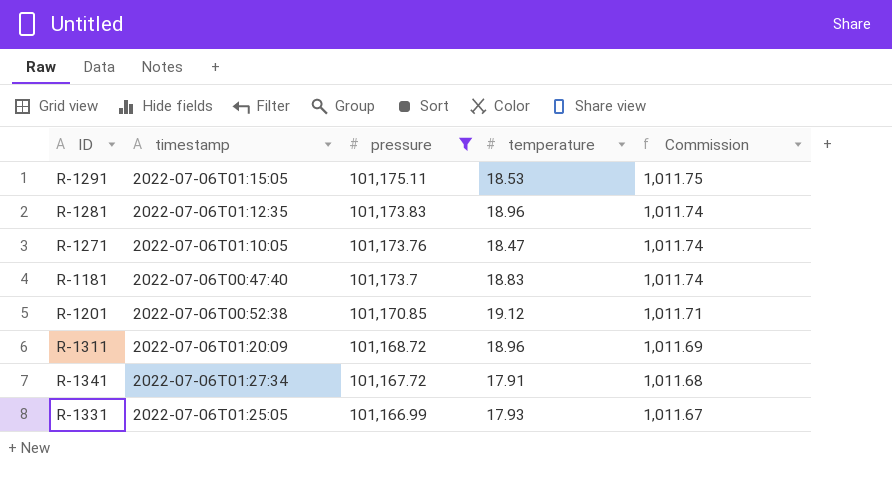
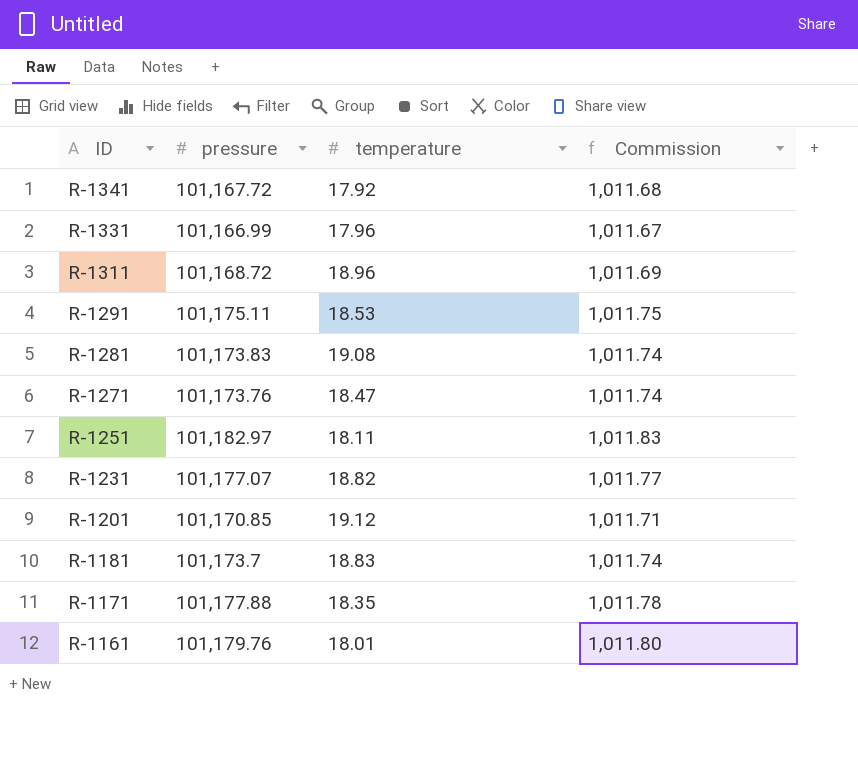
filter: pressure <= 101,175.11 -> none
row order: pressure descending -> ID descending
column timestamp | position: 2 -> none
R-1341 | temperature: 17.91 -> 17.92
R-1331 | temperature: 17.93 -> 17.96
R-1281 | temperature: 18.96 -> 19.08

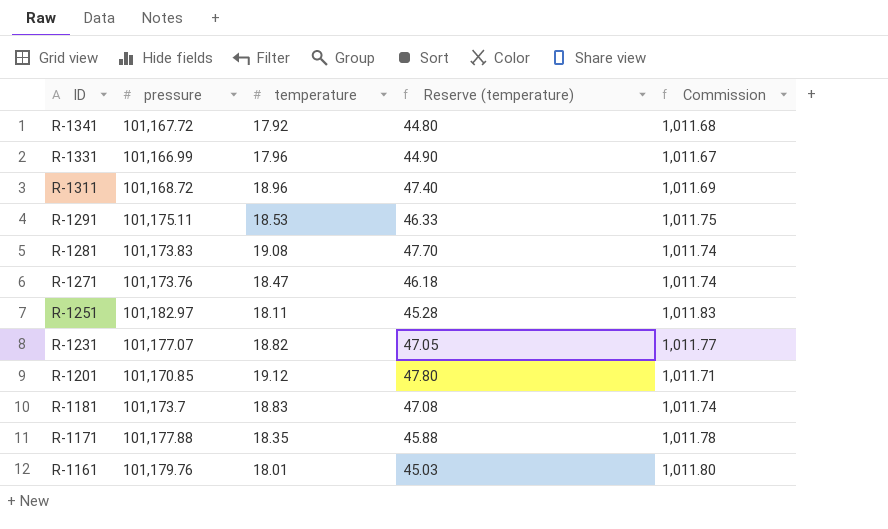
column Reserve (temperature) | formula: none -> [temperature] * 2.5

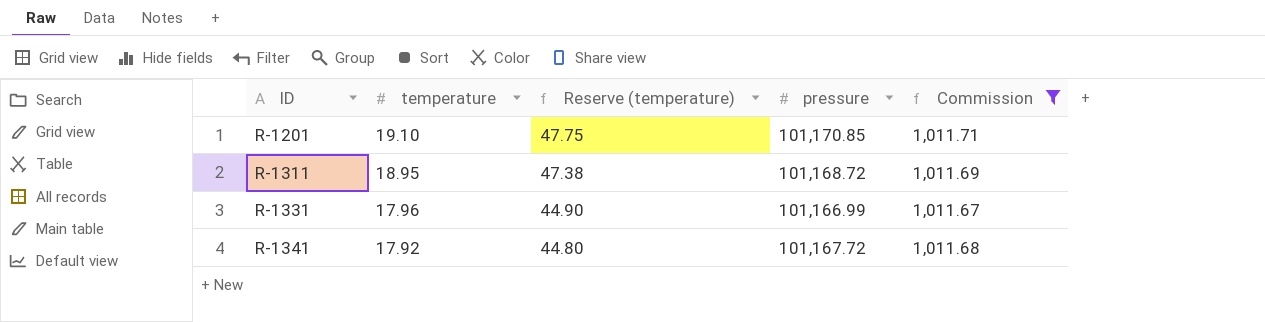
filter: none -> Commission <= 1,011.71
row order: ID descending -> ID ascending
column pressure | position: 2 -> 4
R-1201 | temperature: 19.12 -> 19.10
R-1201 | Reserve (temperature): 47.80 -> 47.75
R-1311 | temperature: 18.96 -> 18.95
R-1311 | Reserve (temperature): 47.40 -> 47.38

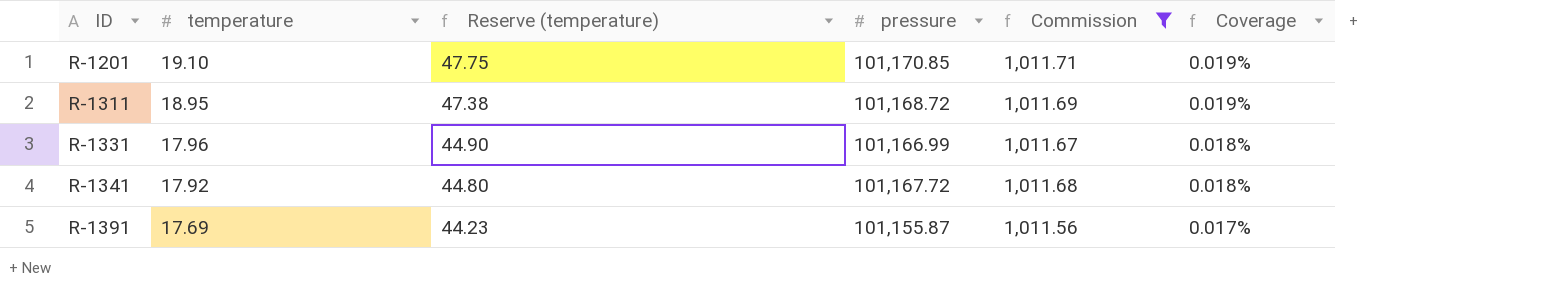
column Coverage | formula: none -> [temperature] / [pressure]
row R-1391: none -> 17.69 | 44.23 | 101,155.87 | 1,011.56 | 0.017%

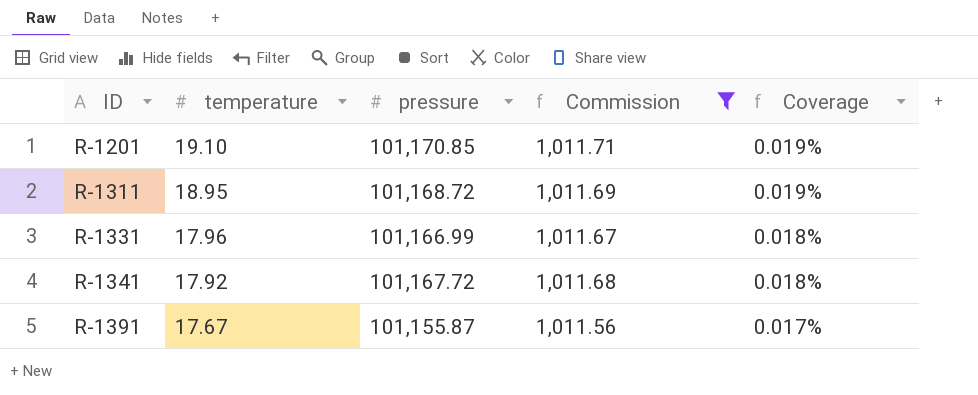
column Reserve (temperature) | formula: [temperature] * 2.5 -> none
R-1391 | temperature: 17.69 -> 17.67

